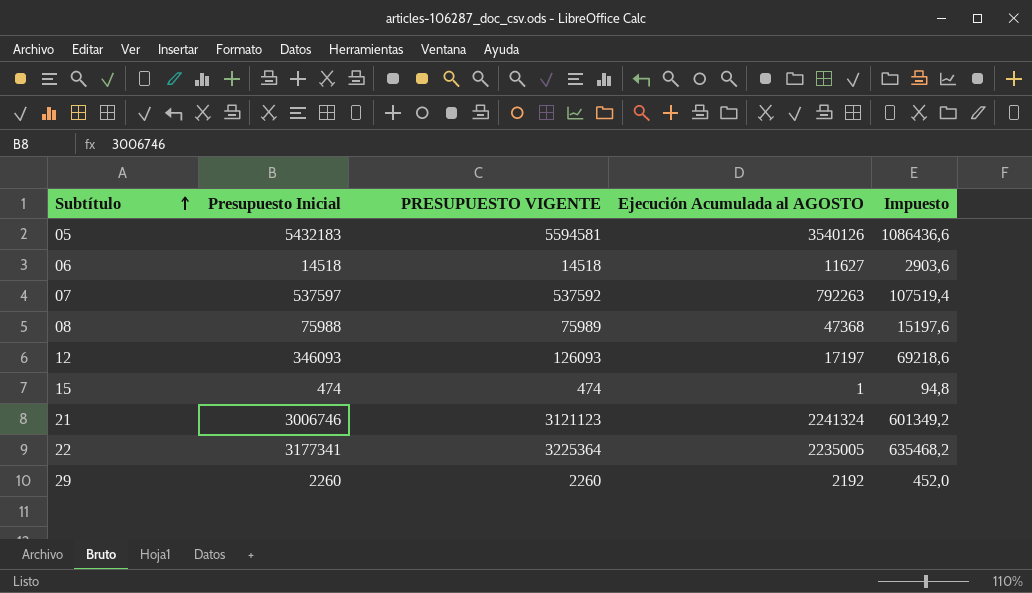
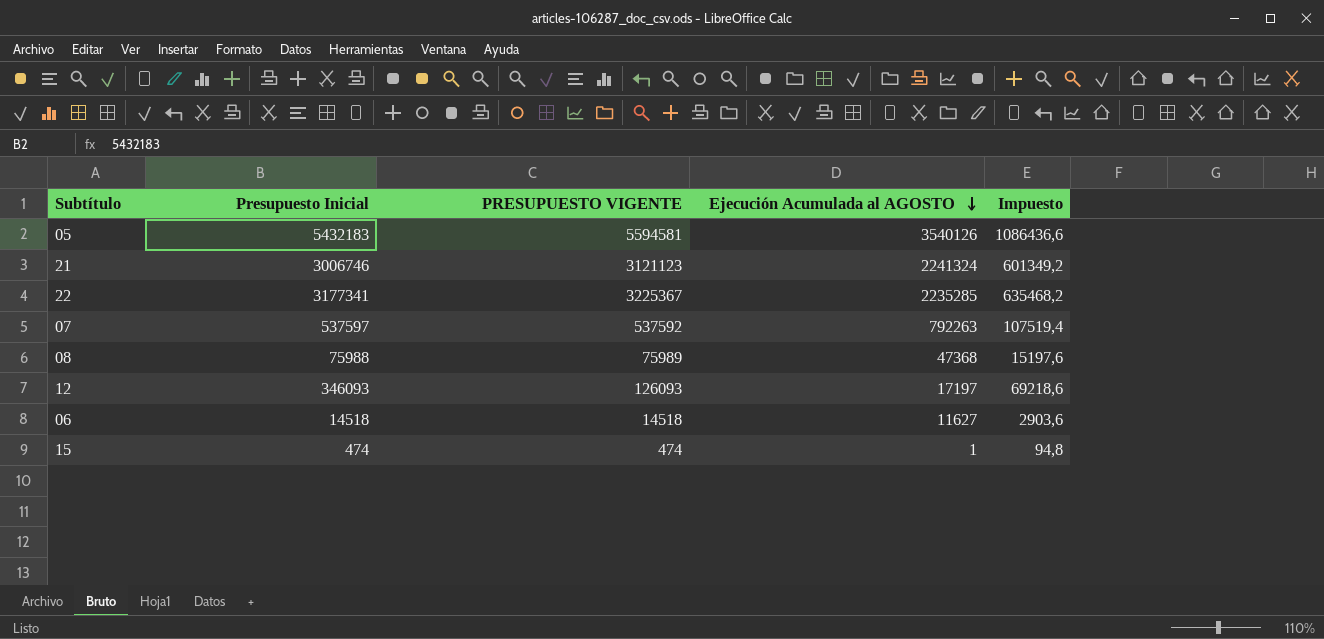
row order: Subtítulo ascending -> Ejecución Acumulada al AGOSTO descending
row 29: 2260 | 2260 | 2192 | 452,0 -> none
22 | PRESUPUESTO VIGENTE: 3225364 -> 3225367
22 | Ejecución Acumulada al AGOSTO: 2235005 -> 2235285

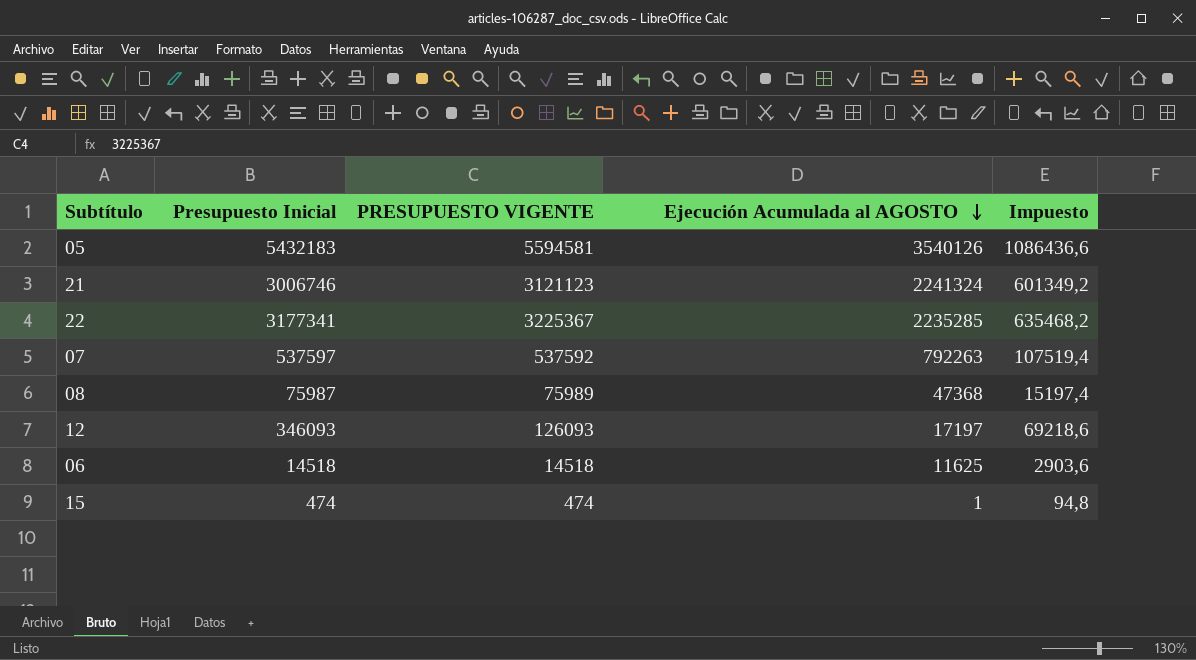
08 | Presupuesto Inicial: 75988 -> 75987
08 | Impuesto: 15197,6 -> 15197,4
06 | Ejecución Acumulada al AGOSTO: 11627 -> 11625

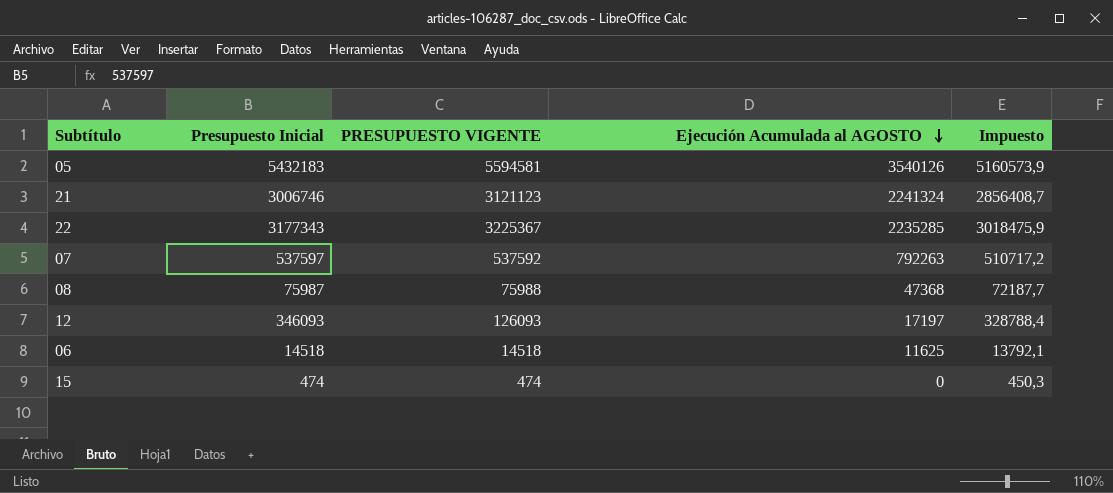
column Impuesto | formula: [Presupuesto Inicial] * 0,2 -> [Presupuesto Inicial] * 0,95
22 | Presupuesto Inicial: 3177341 -> 3177343
08 | PRESUPUESTO VIGENTE: 75989 -> 75988
15 | Ejecución Acumulada al AGOSTO: 1 -> 0

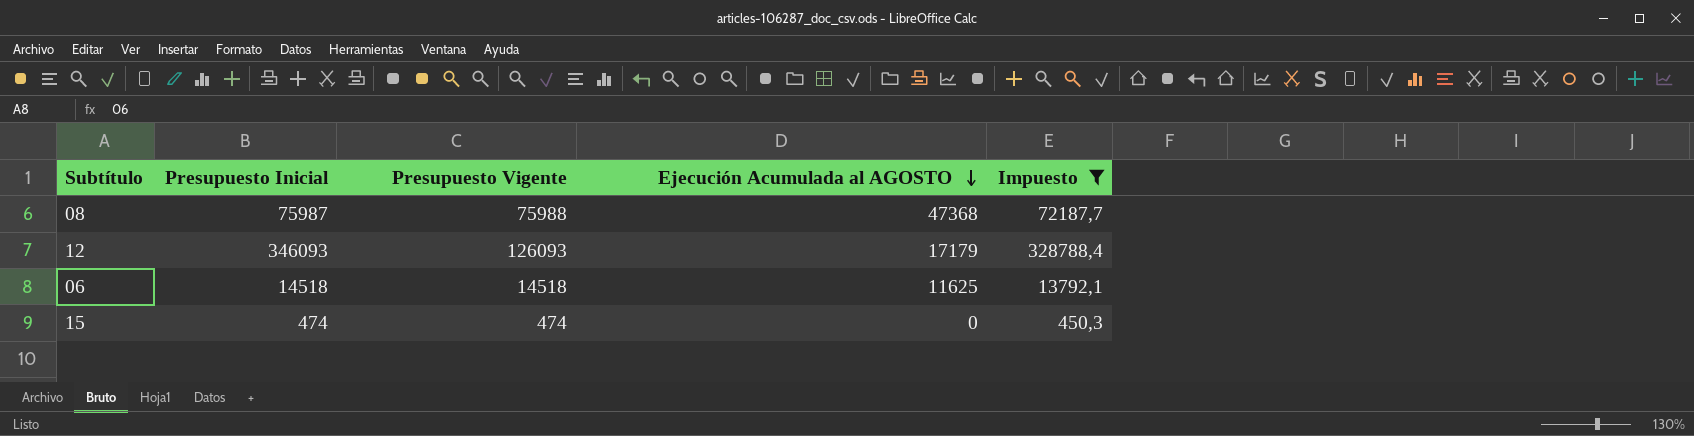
filter: none -> Impuesto <= 328788,4
column name: PRESUPUESTO VIGENTE -> Presupuesto Vigente
12 | Ejecución Acumulada al AGOSTO: 17197 -> 17179

